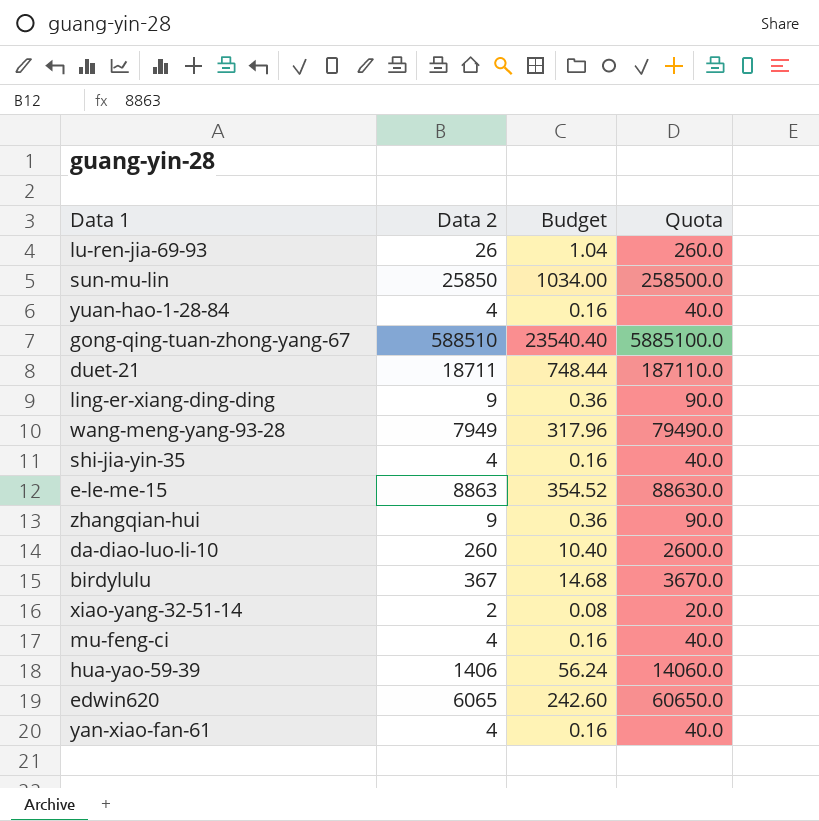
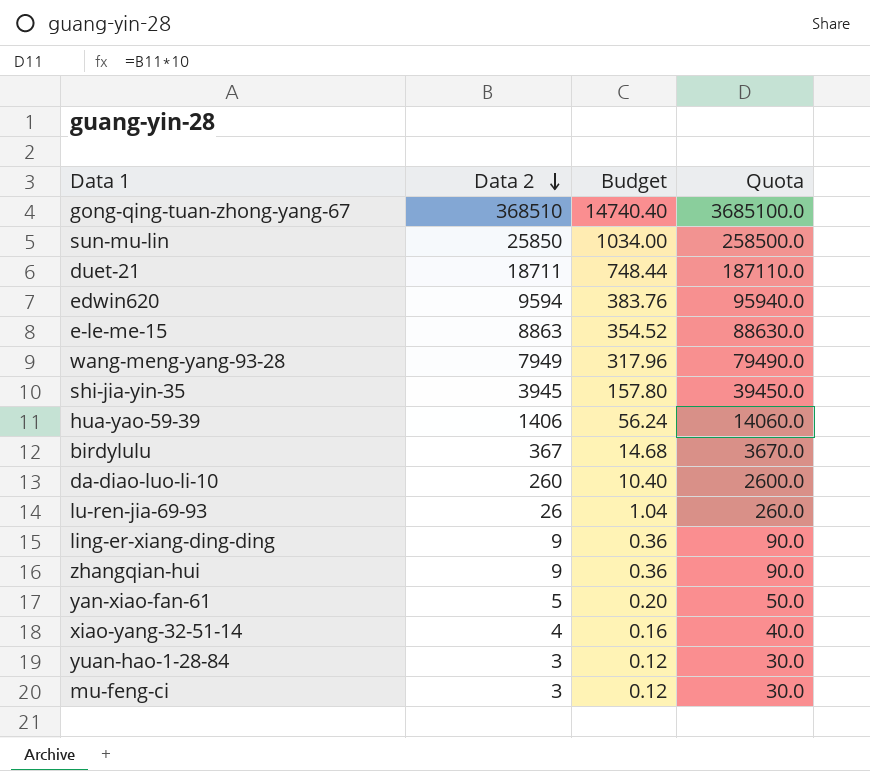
row order: none -> Data 2 descending
gong-qing-tuan-zhong-yang-67 | Data 2: 588510 -> 368510
gong-qing-tuan-zhong-yang-67 | Budget: 23540.40 -> 14740.40
gong-qing-tuan-zhong-yang-67 | Quota: 5885100.0 -> 3685100.0
edwin620 | Data 2: 6065 -> 9594
edwin620 | Budget: 242.60 -> 383.76
edwin620 | Quota: 60650.0 -> 95940.0
shi-jia-yin-35 | Data 2: 4 -> 3945
shi-jia-yin-35 | Budget: 0.16 -> 157.80
shi-jia-yin-35 | Quota: 40.0 -> 39450.0
yan-xiao-fan-61 | Data 2: 4 -> 5
yan-xiao-fan-61 | Budget: 0.16 -> 0.20
yan-xiao-fan-61 | Quota: 40.0 -> 50.0
xiao-yang-32-51-14 | Data 2: 2 -> 4
xiao-yang-32-51-14 | Budget: 0.08 -> 0.16
xiao-yang-32-51-14 | Quota: 20.0 -> 40.0
yuan-hao-1-28-84 | Data 2: 4 -> 3
yuan-hao-1-28-84 | Budget: 0.16 -> 0.12
yuan-hao-1-28-84 | Quota: 40.0 -> 30.0
mu-feng-ci | Data 2: 4 -> 3
mu-feng-ci | Budget: 0.16 -> 0.12
mu-feng-ci | Quota: 40.0 -> 30.0

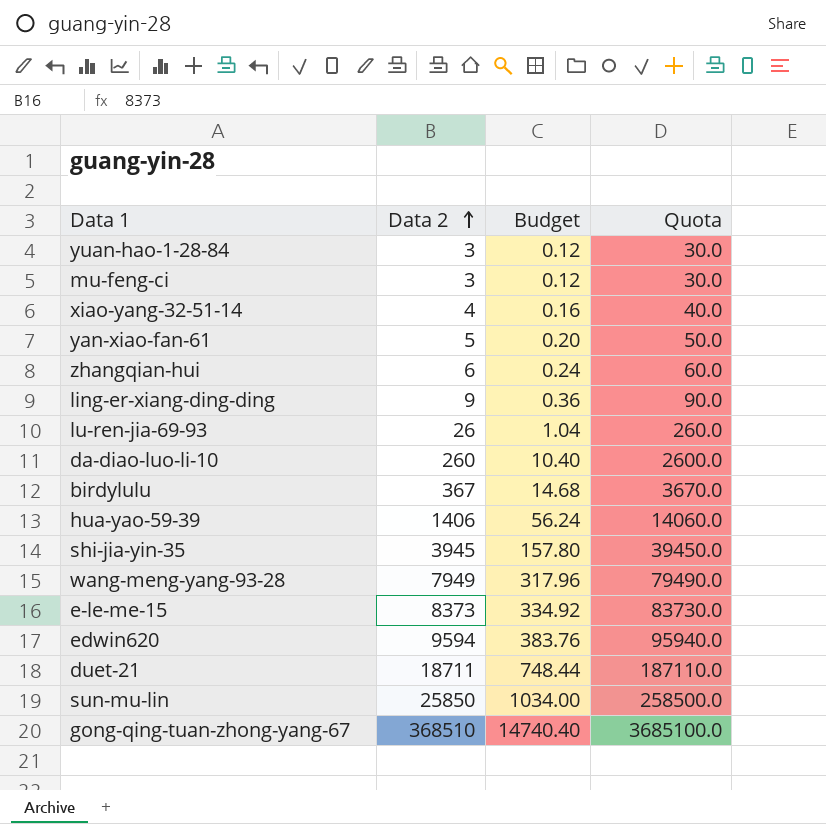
row order: Data 2 descending -> Data 2 ascending
zhangqian-hui | Data 2: 9 -> 6
zhangqian-hui | Budget: 0.36 -> 0.24
zhangqian-hui | Quota: 90.0 -> 60.0
e-le-me-15 | Data 2: 8863 -> 8373
e-le-me-15 | Budget: 354.52 -> 334.92
e-le-me-15 | Quota: 88630.0 -> 83730.0

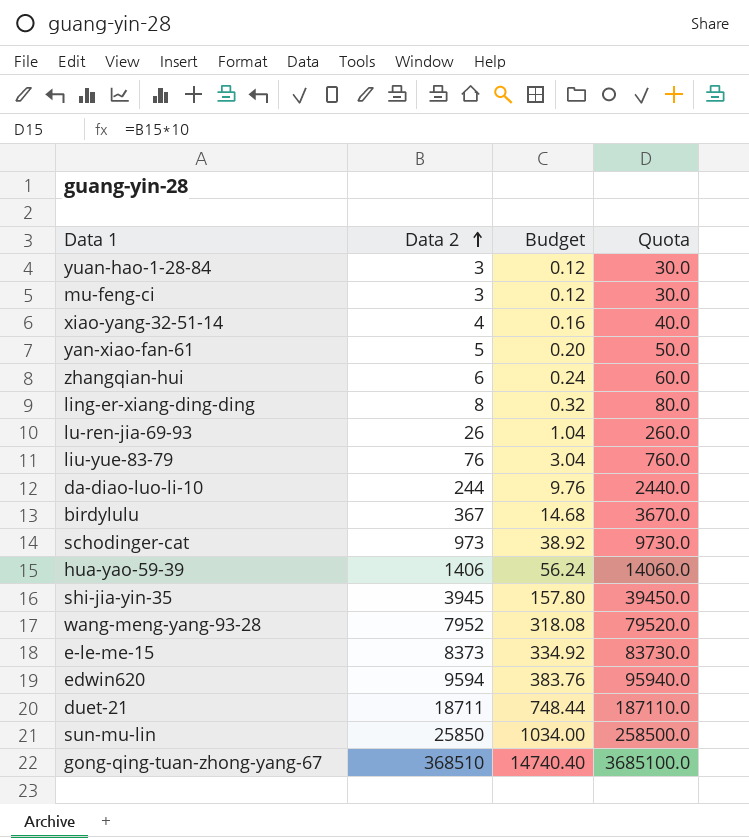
ling-er-xiang-ding-ding | Data 2: 9 -> 8
ling-er-xiang-ding-ding | Budget: 0.36 -> 0.32
ling-er-xiang-ding-ding | Quota: 90.0 -> 80.0
row liu-yue-83-79: none -> 76 | 3.04 | 760.0
da-diao-luo-li-10 | Data 2: 260 -> 244
da-diao-luo-li-10 | Budget: 10.40 -> 9.76
da-diao-luo-li-10 | Quota: 2600.0 -> 2440.0
row schodinger-cat: none -> 973 | 38.92 | 9730.0
wang-meng-yang-93-28 | Data 2: 7949 -> 7952
wang-meng-yang-93-28 | Budget: 317.96 -> 318.08
wang-meng-yang-93-28 | Quota: 79490.0 -> 79520.0

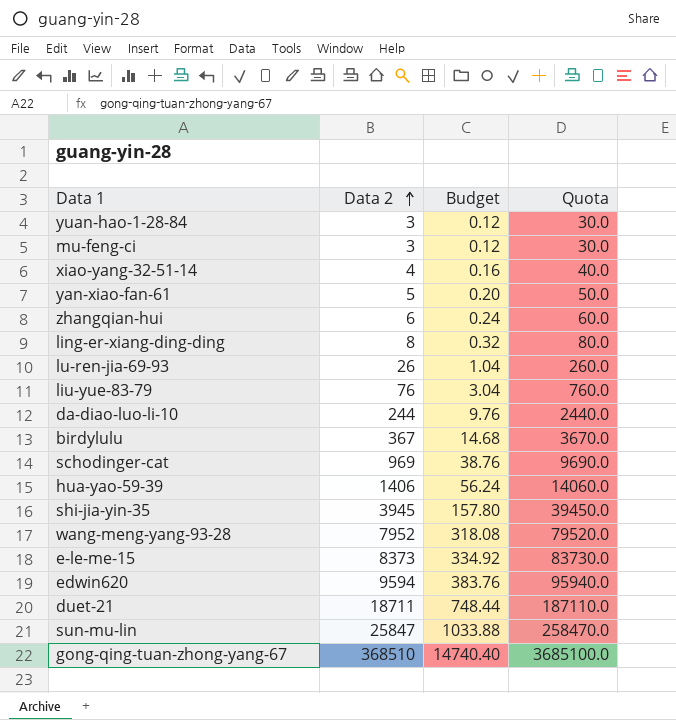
schodinger-cat | Data 2: 973 -> 969
schodinger-cat | Budget: 38.92 -> 38.76
schodinger-cat | Quota: 9730.0 -> 9690.0
sun-mu-lin | Data 2: 25850 -> 25847
sun-mu-lin | Budget: 1034.00 -> 1033.88
sun-mu-lin | Quota: 258500.0 -> 258470.0

